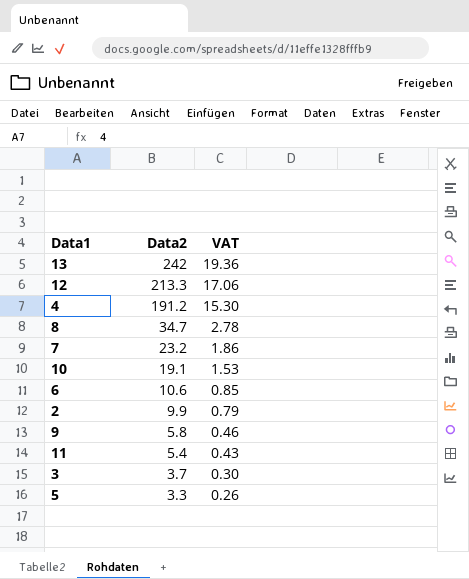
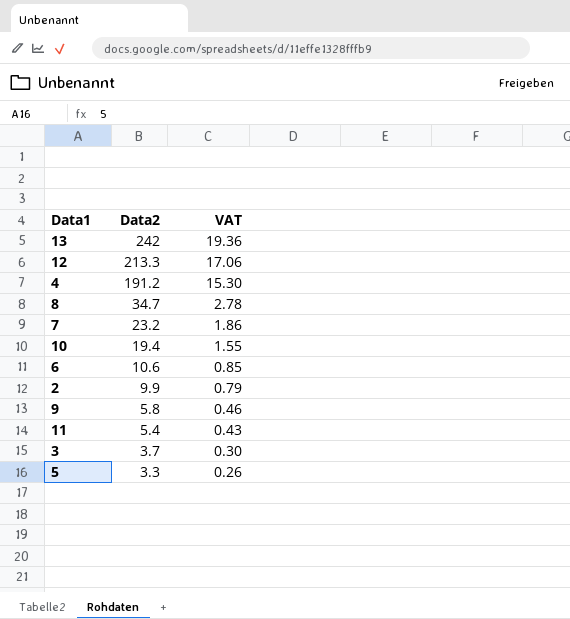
10 | Data2: 19.1 -> 19.4
10 | VAT: 1.53 -> 1.55

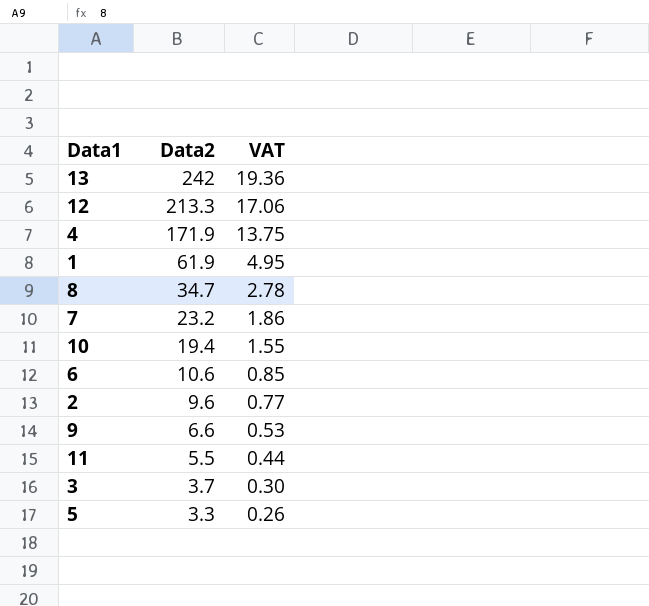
4 | Data2: 191.2 -> 171.9
4 | VAT: 15.30 -> 13.75
row 1: none -> 61.9 | 4.95
2 | Data2: 9.9 -> 9.6
2 | VAT: 0.79 -> 0.77
9 | Data2: 5.8 -> 6.6
9 | VAT: 0.46 -> 0.53
11 | Data2: 5.4 -> 5.5
11 | VAT: 0.43 -> 0.44

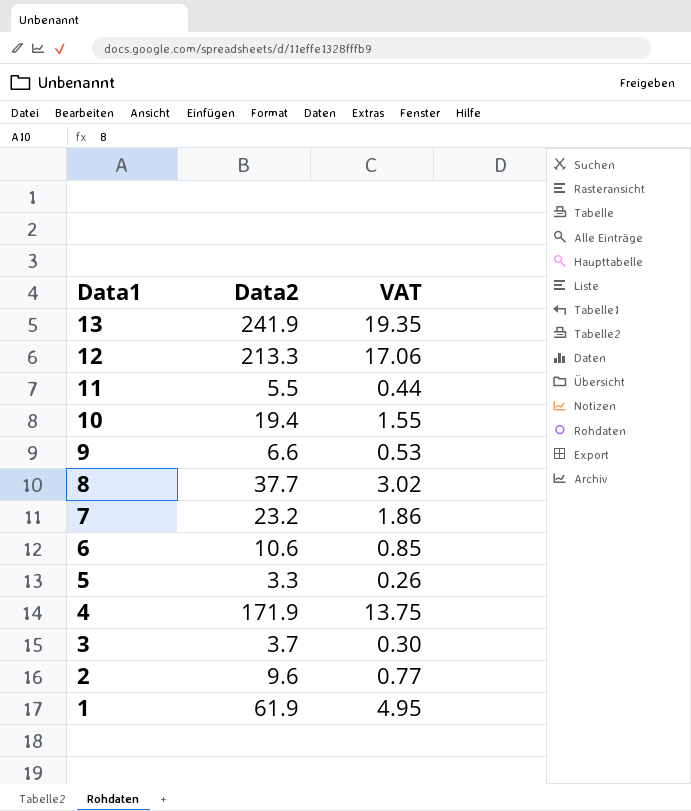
row order: Data2 descending -> Data1 descending
13 | Data2: 242 -> 241.9
13 | VAT: 19.36 -> 19.35
8 | Data2: 34.7 -> 37.7
8 | VAT: 2.78 -> 3.02

